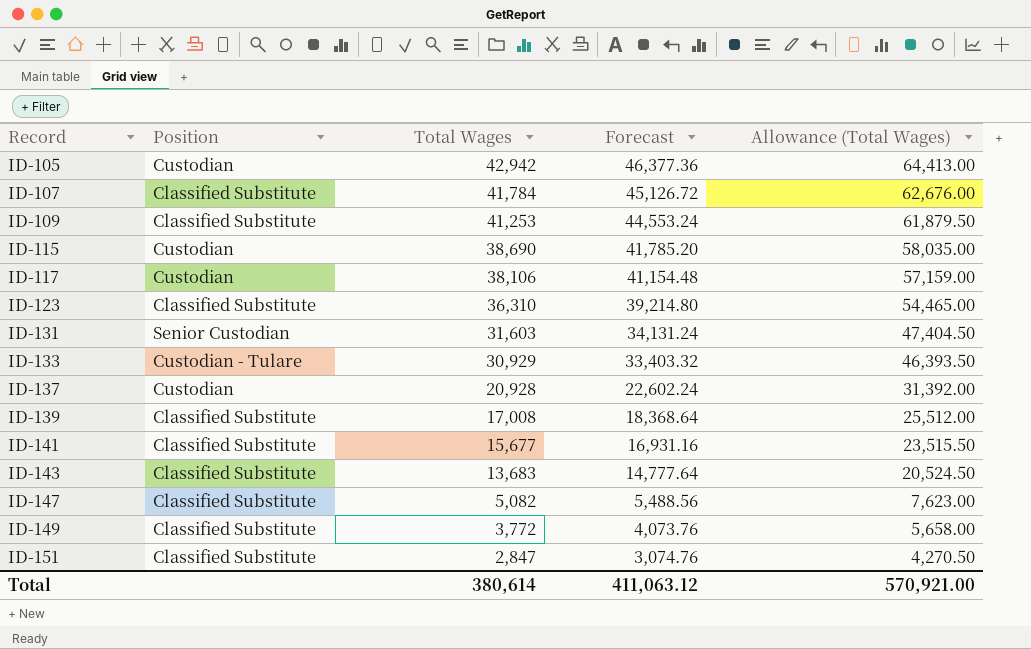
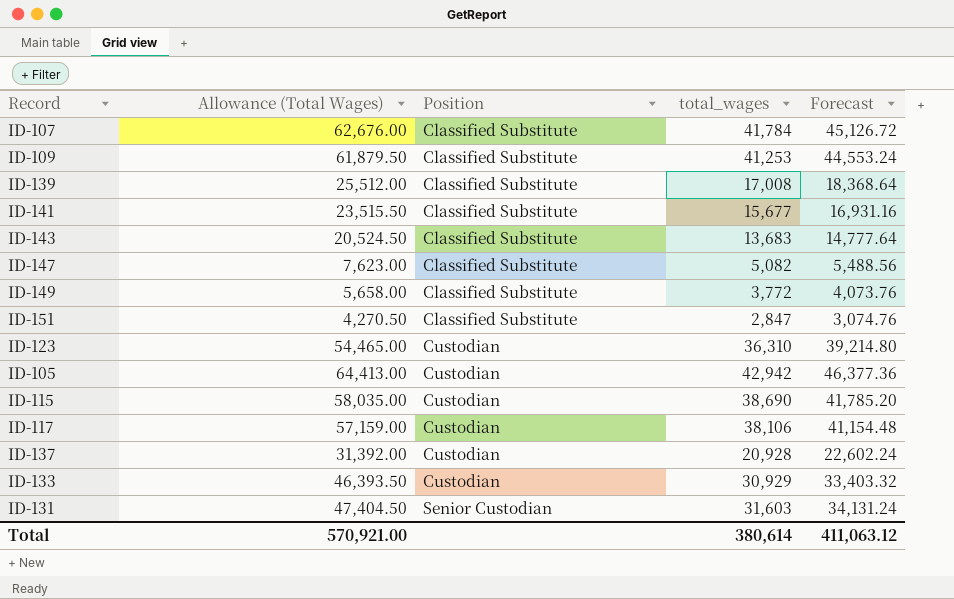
row order: Record ascending -> Position ascending
column Allowance (Total Wages) | position: 5 -> 2
column name: Total Wages -> total_wages
ID-123 | Position: Classified Substitute -> Custodian
ID-133 | Position: Custodian - Tulare -> Custodian

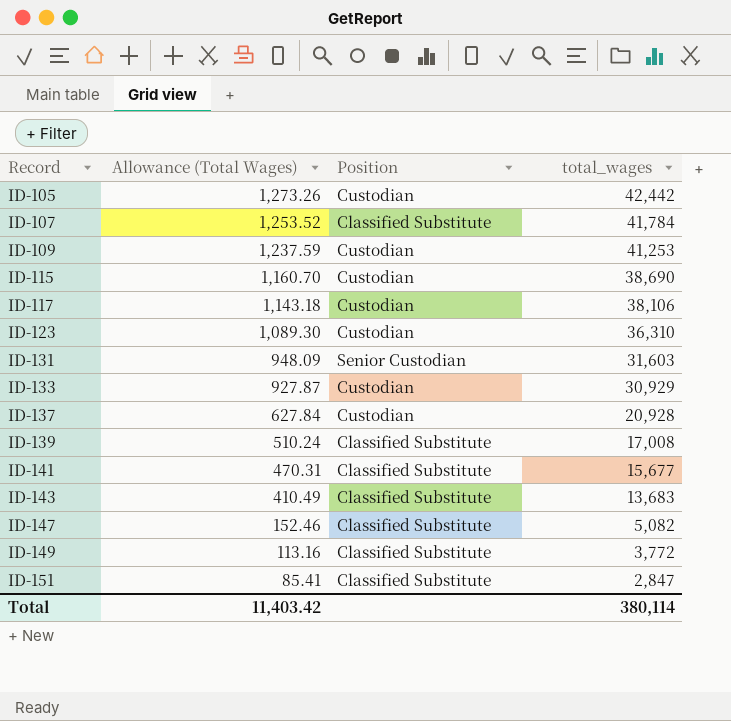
row order: Position ascending -> Record ascending
column Forecast | formula: [total_wages] * 1.08 -> none
column Allowance (Total Wages) | formula: [total_wages] * 1.5 -> [total_wages] * 0.03
ID-105 | total_wages: 42,942 -> 42,442
ID-109 | Position: Classified Substitute -> Custodian
Total | Allowance (Total Wages): 570,921.00 -> 11,403.42
Total | total_wages: 380,614 -> 380,114

